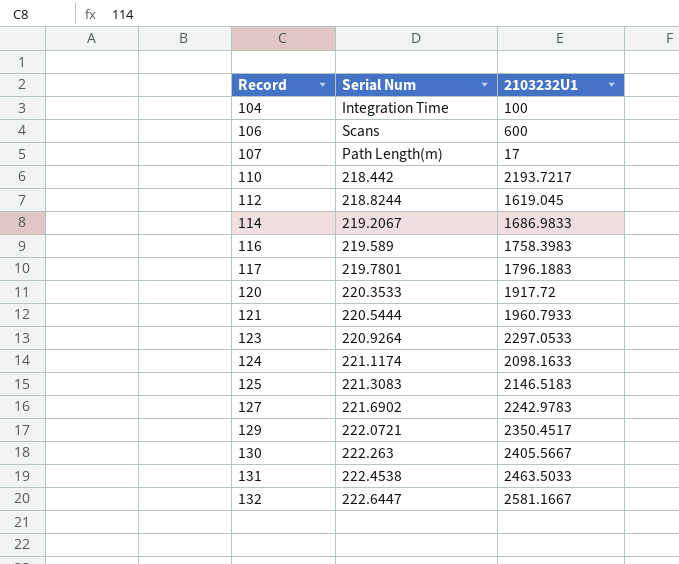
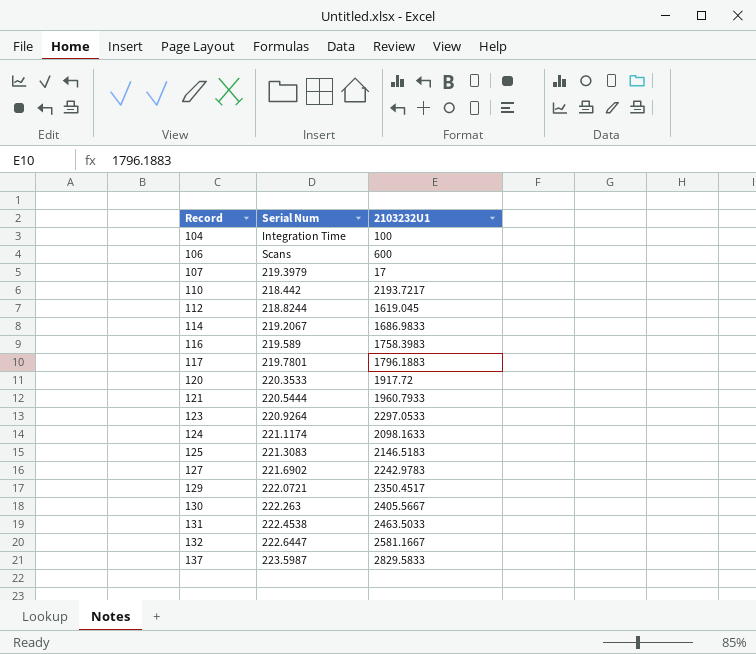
107 | Serial Num: Path Length(m) -> 219.3979
row 137: none -> 223.5987 | 2829.5833

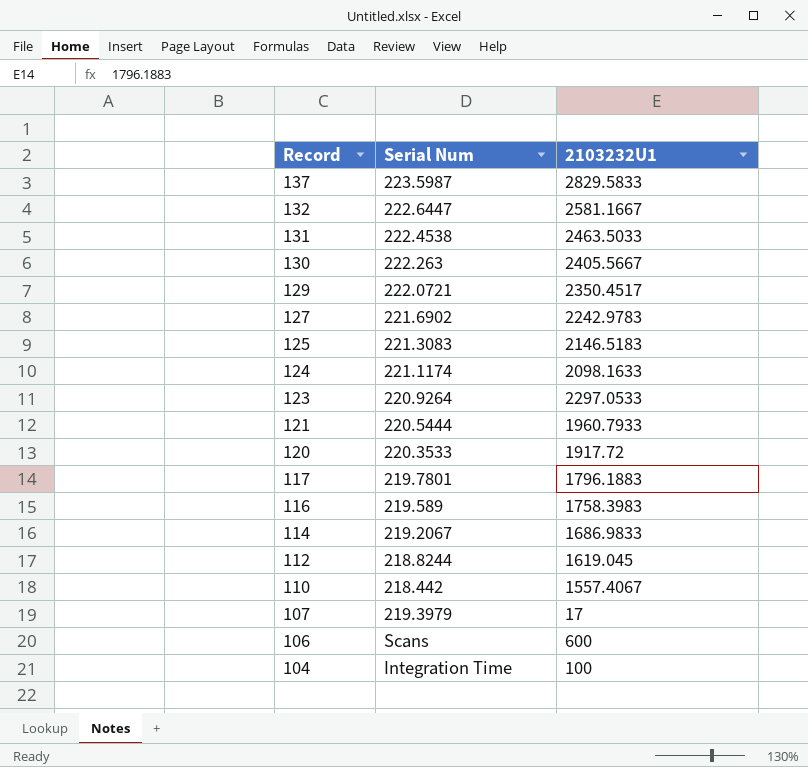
row order: Record ascending -> Record descending
110 | 2103232U1: 2193.7217 -> 1557.4067

